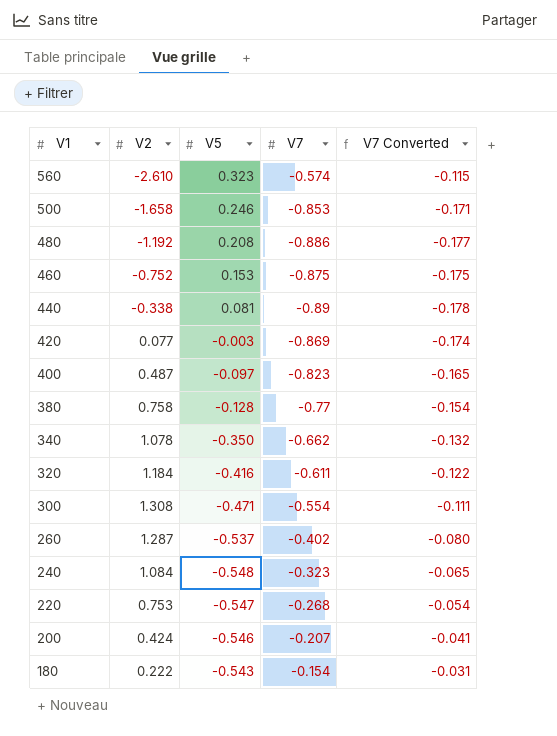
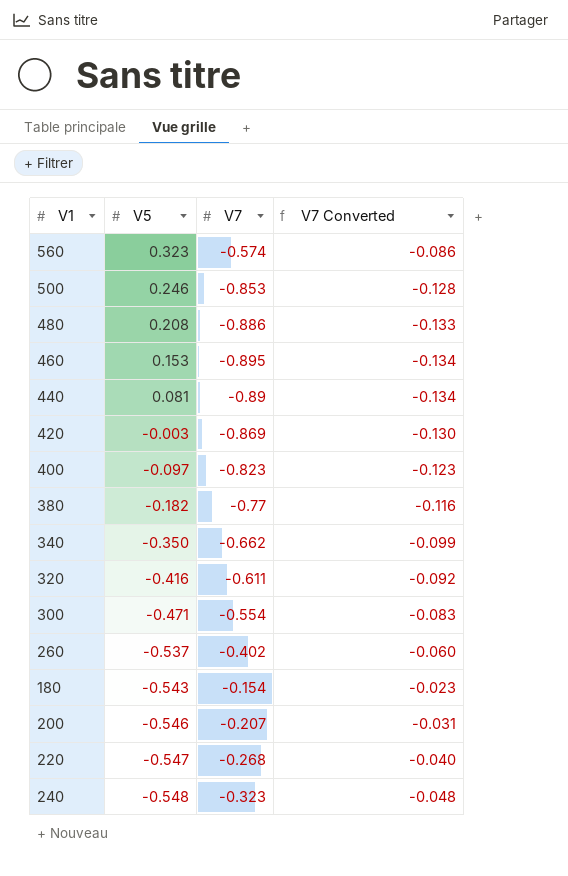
row order: V1 descending -> V5 descending
column V2 | position: 2 -> none
column V7 Converted | formula: [V7] * 0.2 -> [V7] * 0.15
460 | V7: -0.875 -> -0.895
380 | V5: -0.128 -> -0.182

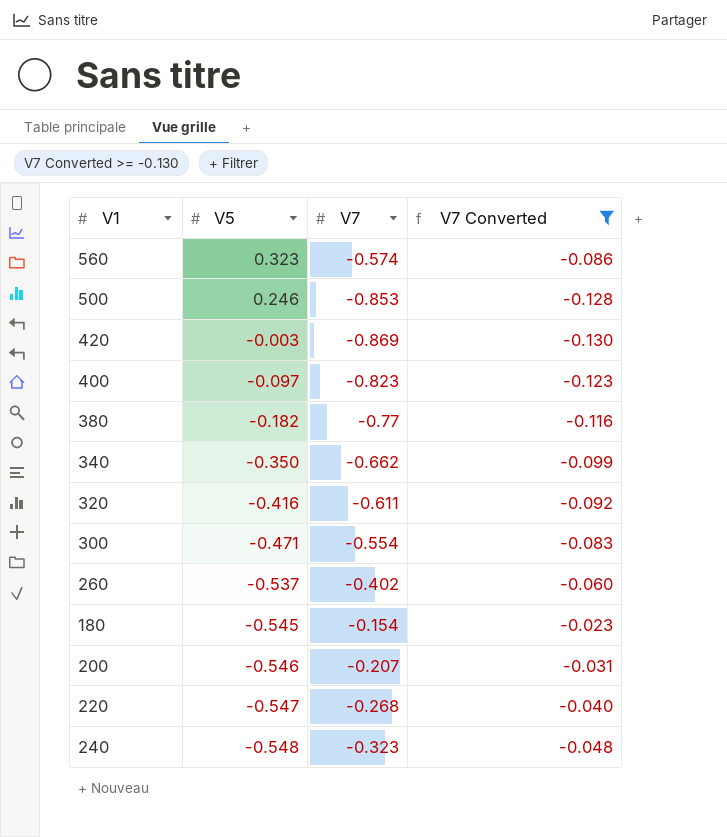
filter: none -> V7 Converted >= -0.130
180 | V5: -0.543 -> -0.545

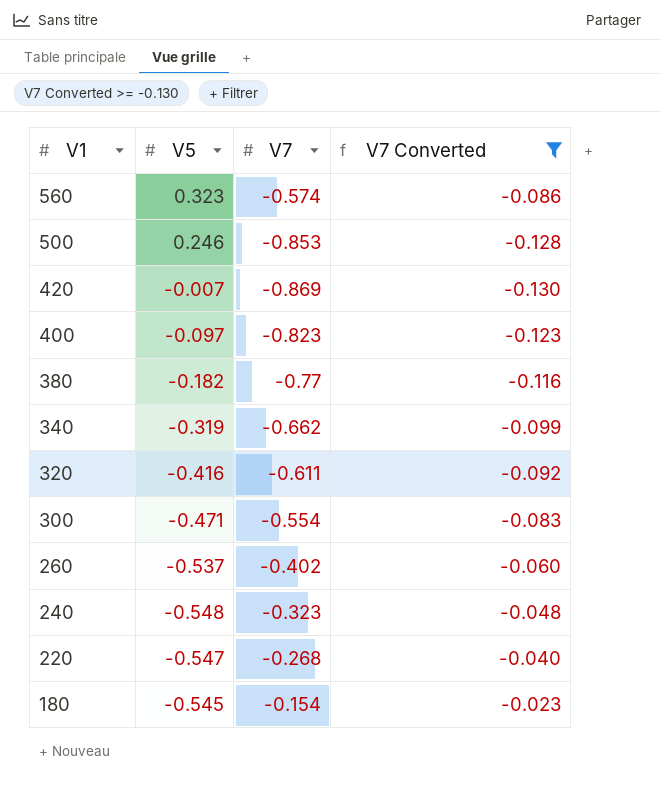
row order: V5 descending -> V1 descending
row 200: -0.546 | -0.207 | -0.031 -> none
420 | V5: -0.003 -> -0.007
340 | V5: -0.350 -> -0.319

